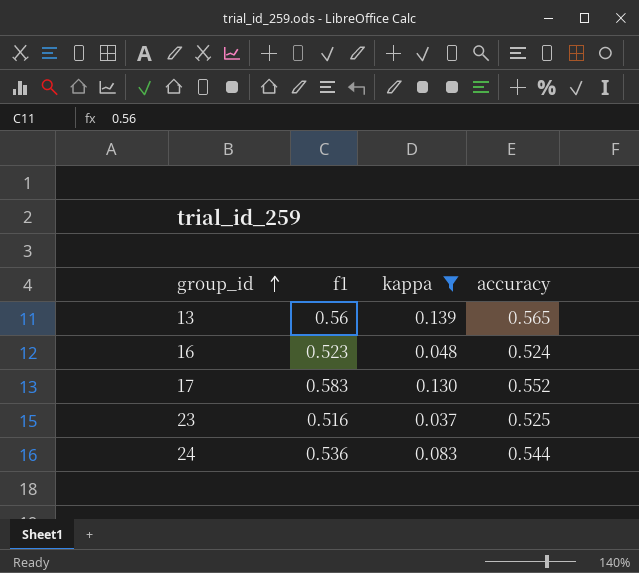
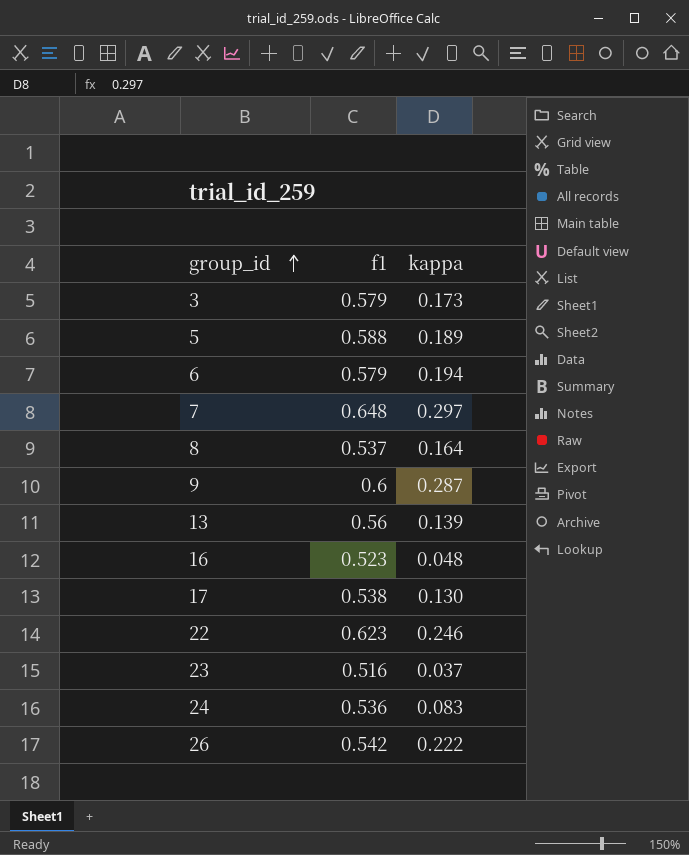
filter: kappa <= 0.139 -> none
column accuracy | position: 4 -> none
17 | f1: 0.583 -> 0.538

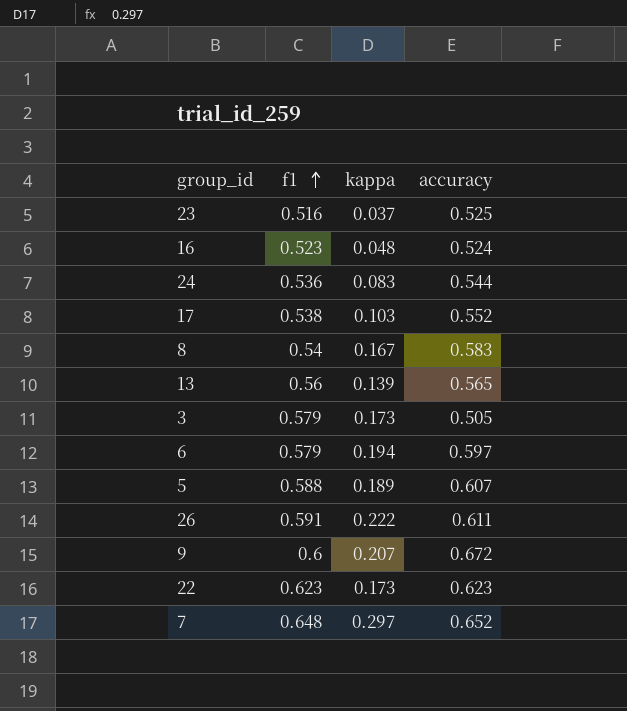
row order: group_id ascending -> f1 ascending
column accuracy | position: none -> 4
17 | kappa: 0.130 -> 0.103
8 | f1: 0.537 -> 0.54
8 | kappa: 0.164 -> 0.167
26 | f1: 0.542 -> 0.591
9 | kappa: 0.287 -> 0.207
22 | kappa: 0.246 -> 0.173

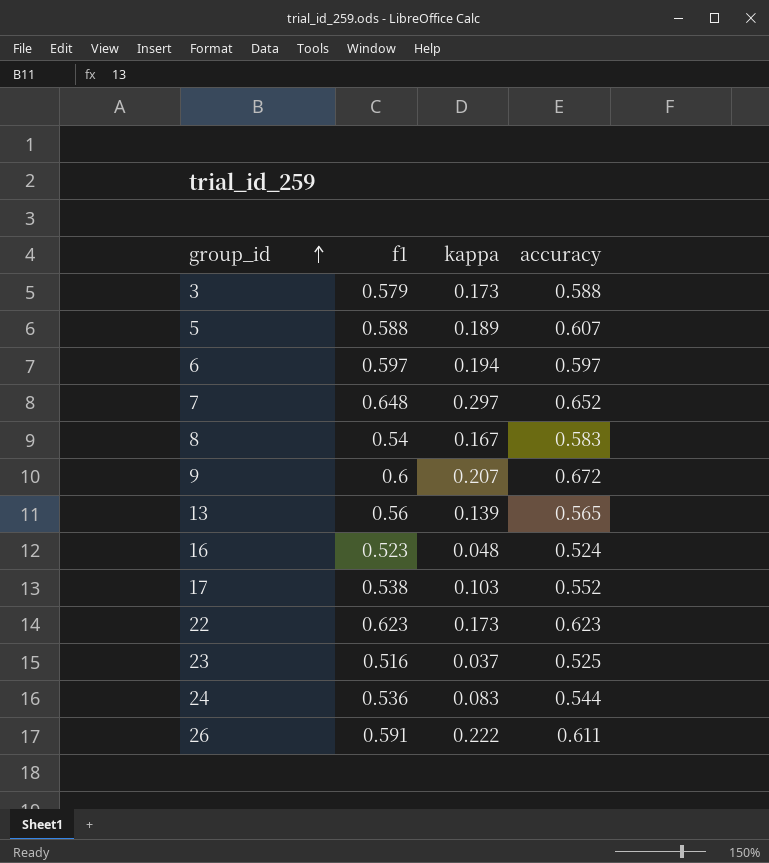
row order: f1 ascending -> group_id ascending
3 | accuracy: 0.505 -> 0.588
6 | f1: 0.579 -> 0.597

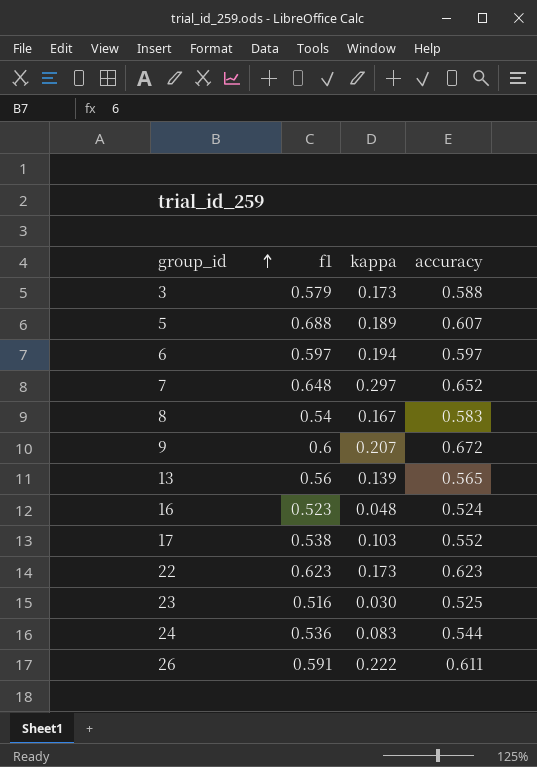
5 | f1: 0.588 -> 0.688
23 | kappa: 0.037 -> 0.030

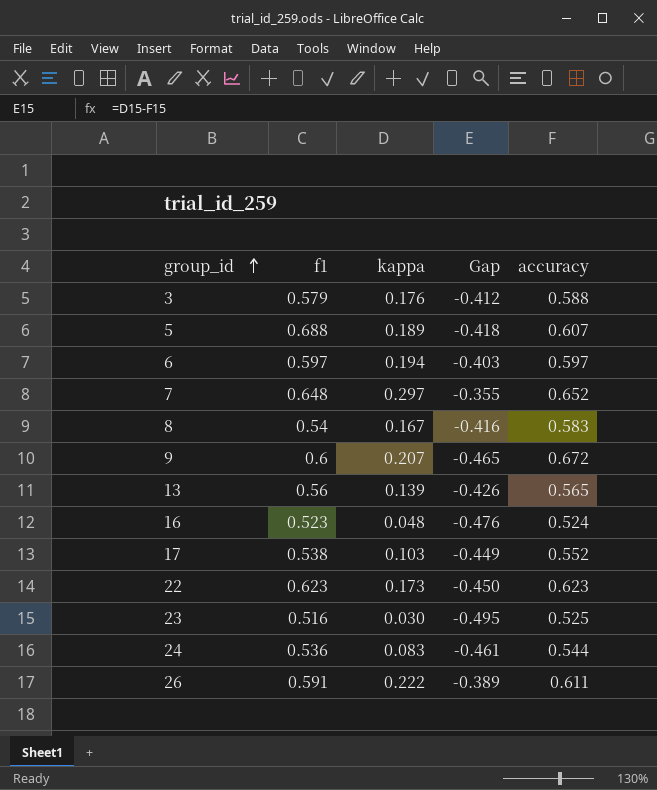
column Gap | formula: none -> [kappa] - [accuracy]
3 | kappa: 0.173 -> 0.176

